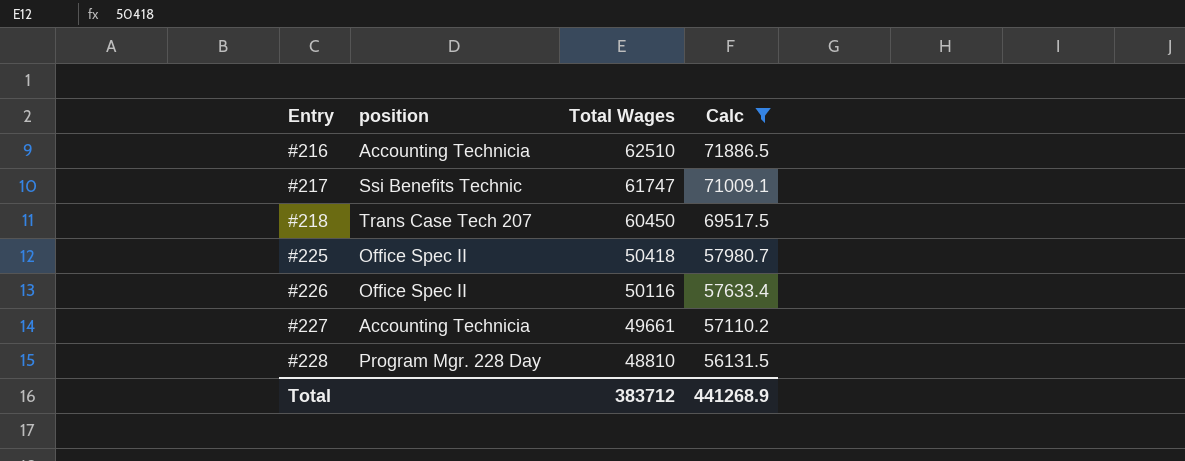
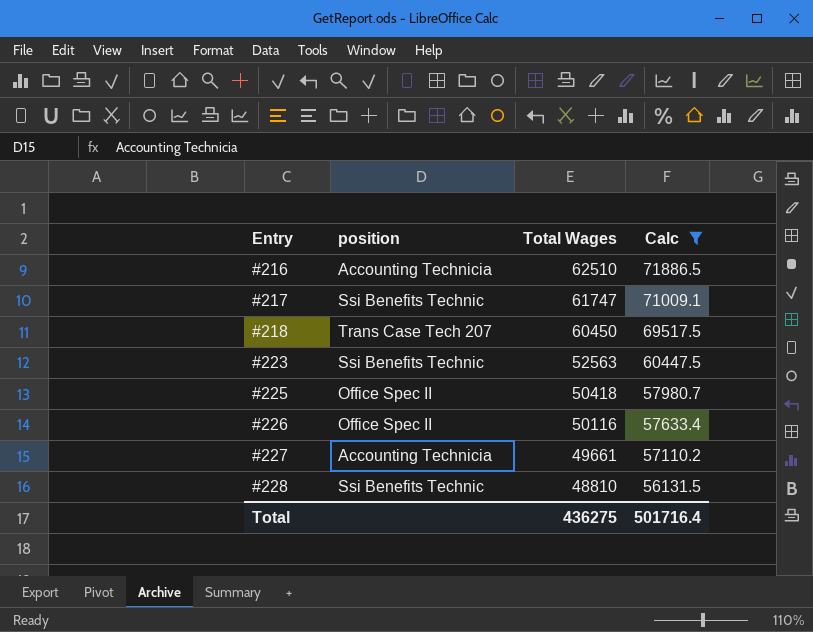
row #223: none -> Ssi Benefits Technic | 52563 | 60447.5
#228 | position: Program Mgr. 228 Day -> Ssi Benefits Technic
Total | Total Wages: 383712 -> 436275
Total | Calc: 441268.9 -> 501716.4

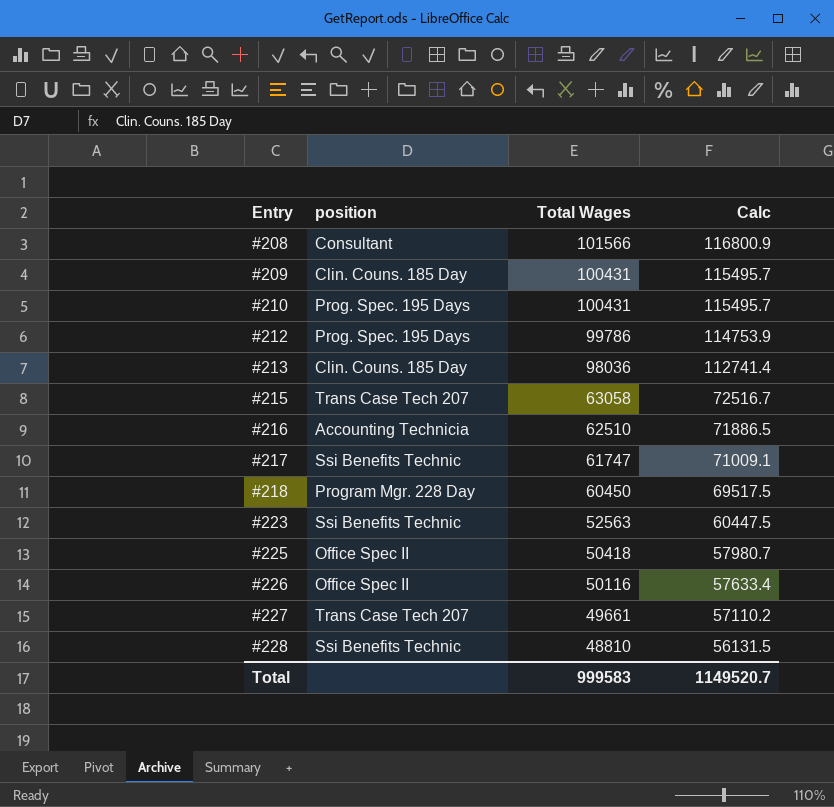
filter: Calc <= 71886.5 -> none
#218 | position: Trans Case Tech 207 -> Program Mgr. 228 Day
#227 | position: Accounting Technicia -> Trans Case Tech 207
Total | Total Wages: 436275 -> 999583
Total | Calc: 501716.4 -> 1149520.7

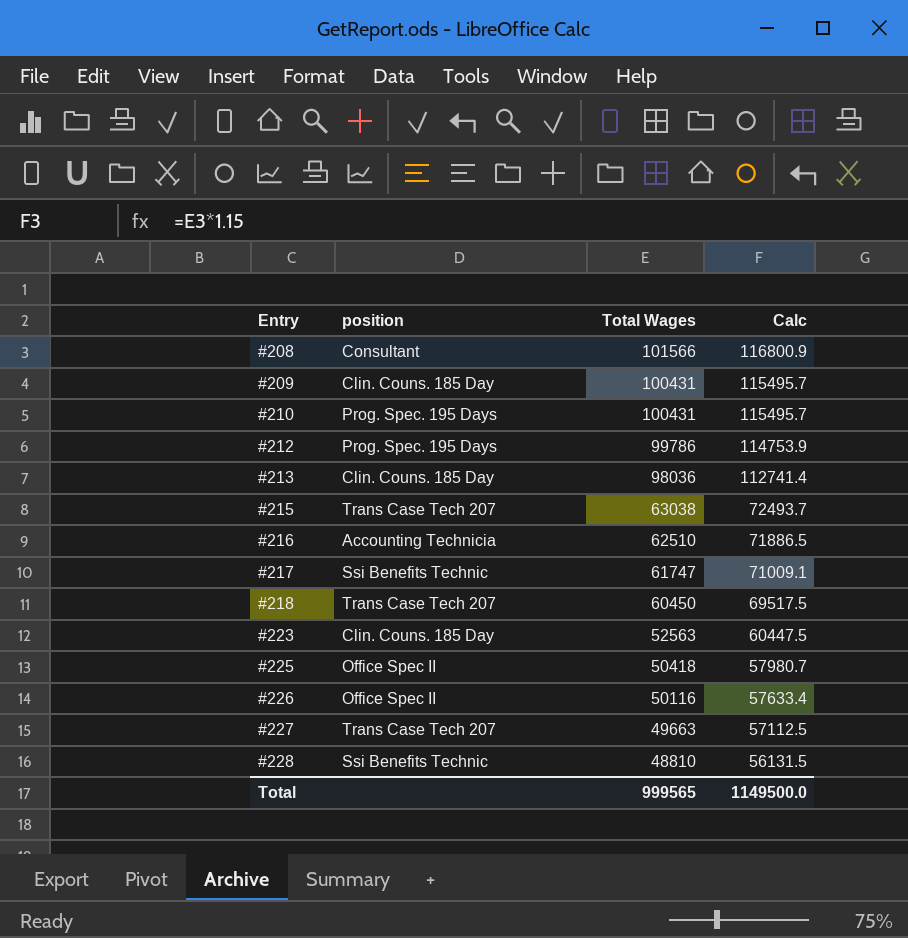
#215 | Total Wages: 63058 -> 63038
#215 | Calc: 72516.7 -> 72493.7
#218 | position: Program Mgr. 228 Day -> Trans Case Tech 207
#223 | position: Ssi Benefits Technic -> Clin. Couns. 185 Day
#227 | Total Wages: 49661 -> 49663
#227 | Calc: 57110.2 -> 57112.5
Total | Total Wages: 999583 -> 999565
Total | Calc: 1149520.7 -> 1149500.0

